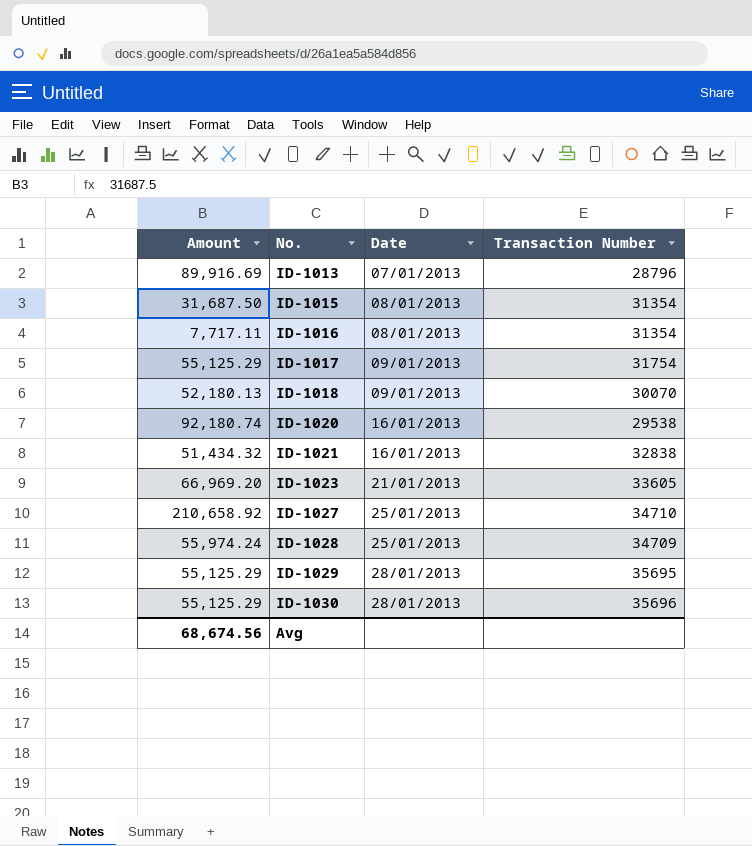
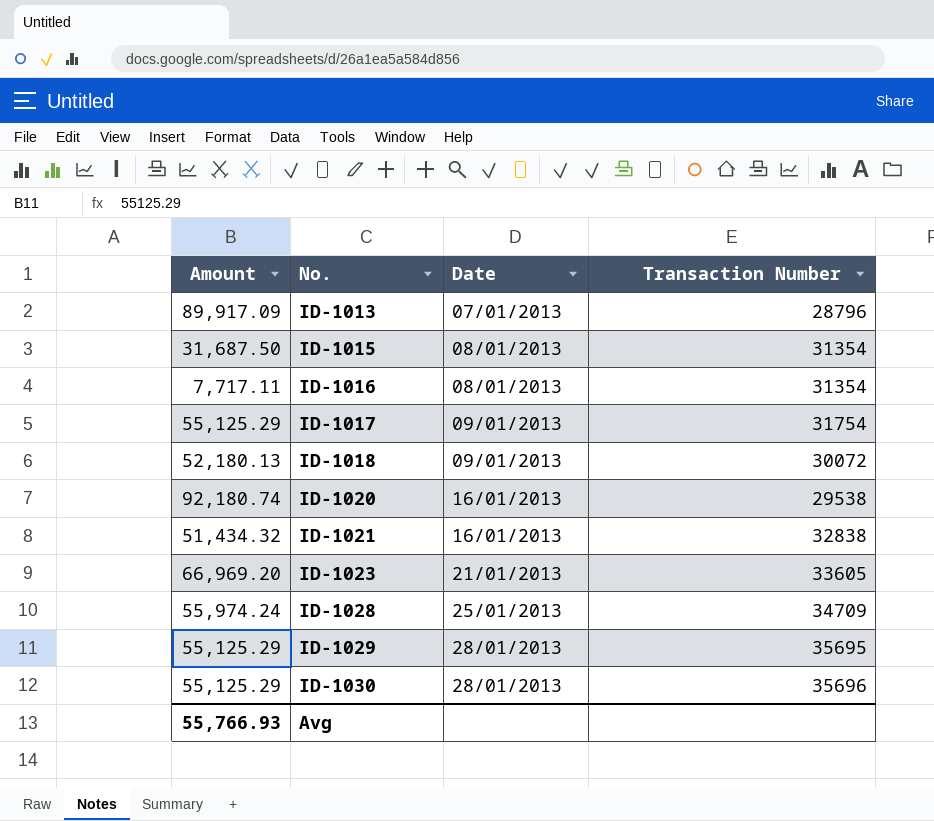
row ID-1027: 210,658.92 | 25/01/2013 | 34710 -> none
ID-1013 | Amount: 89,916.69 -> 89,917.09
ID-1018 | Transaction Number: 30070 -> 30072
Avg | Amount: 68,674.56 -> 55,766.93

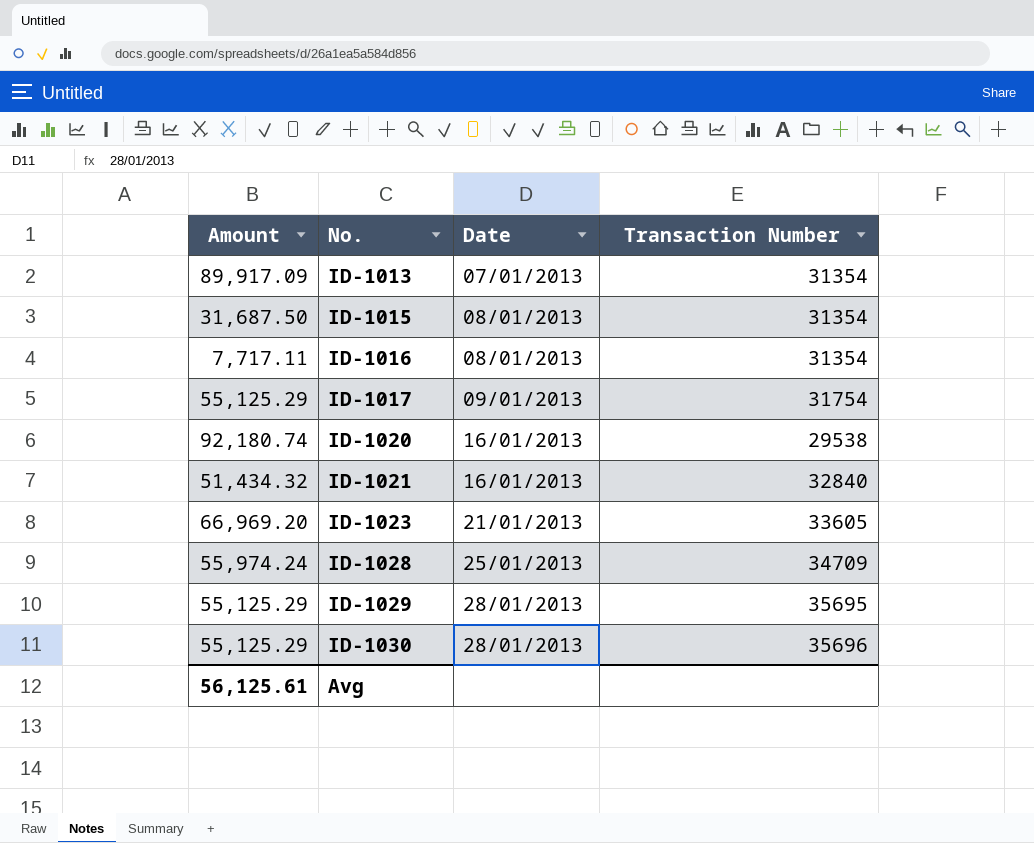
row ID-1018: 52,180.13 | 09/01/2013 | 30072 -> none
ID-1013 | Transaction Number: 28796 -> 31354
ID-1021 | Transaction Number: 32838 -> 32840
Avg | Amount: 55,766.93 -> 56,125.61

